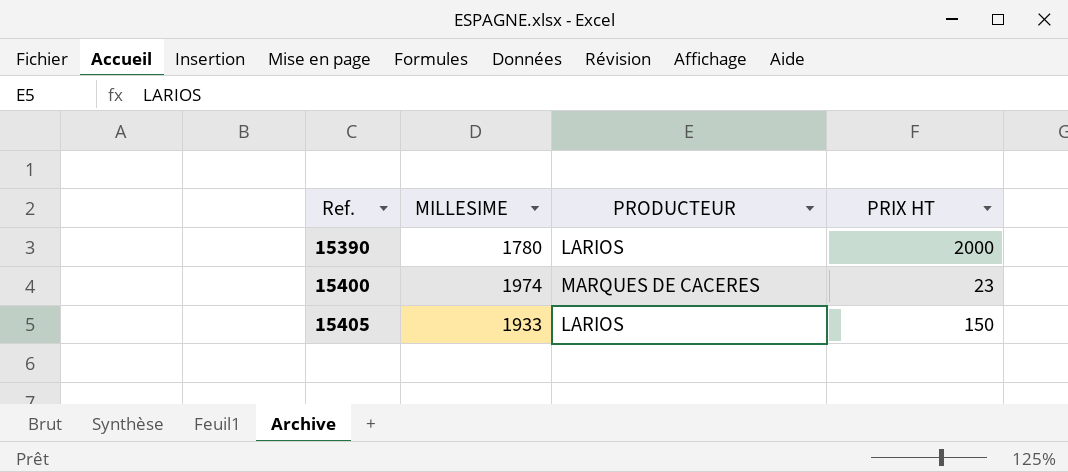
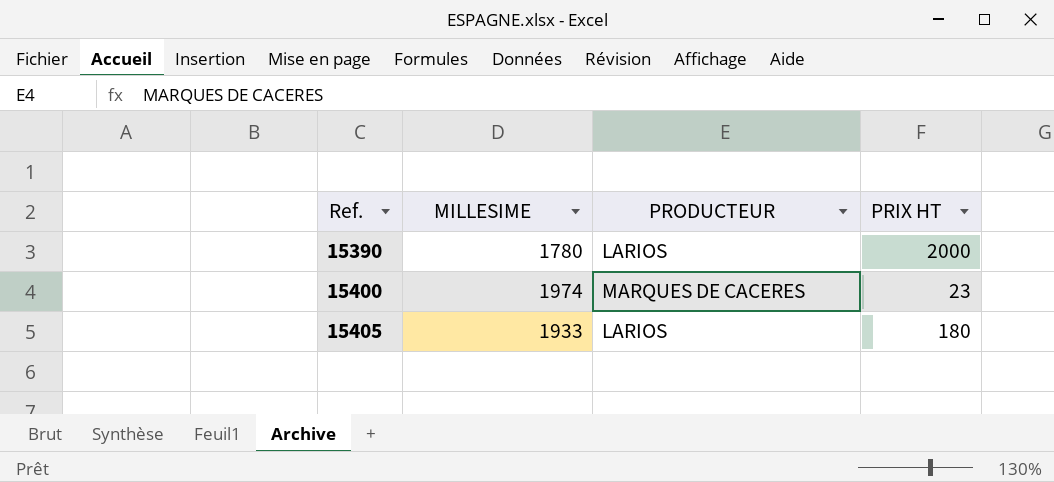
15405 | PRIX HT: 150 -> 180

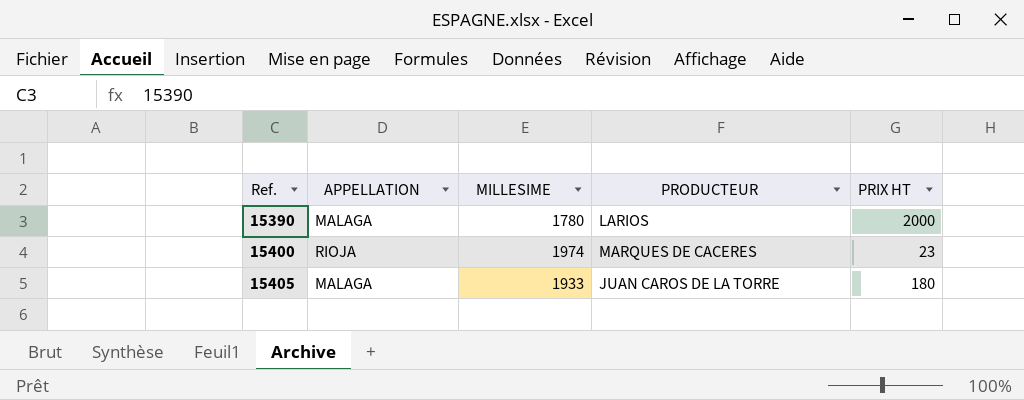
column APPELLATION | position: none -> 2
15405 | PRODUCTEUR: LARIOS -> JUAN CAROS DE LA TORRE

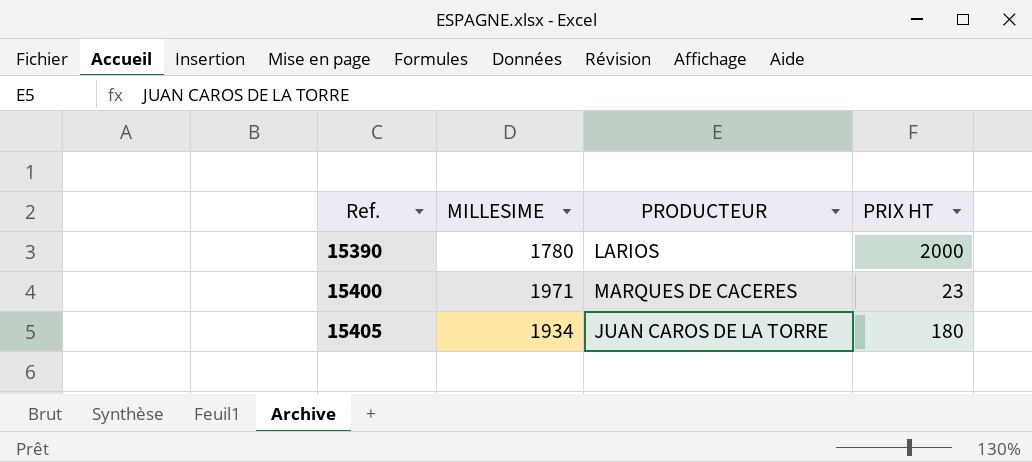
column APPELLATION | position: 2 -> none
15400 | MILLESIME: 1974 -> 1971
15405 | MILLESIME: 1933 -> 1934

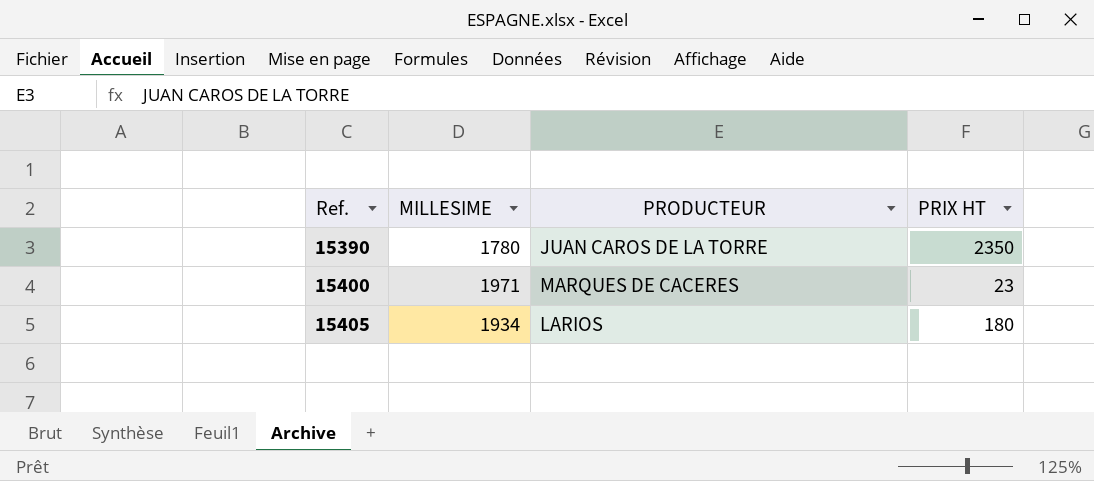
15390 | PRODUCTEUR: LARIOS -> JUAN CAROS DE LA TORRE
15390 | PRIX HT: 2000 -> 2350
15405 | PRODUCTEUR: JUAN CAROS DE LA TORRE -> LARIOS

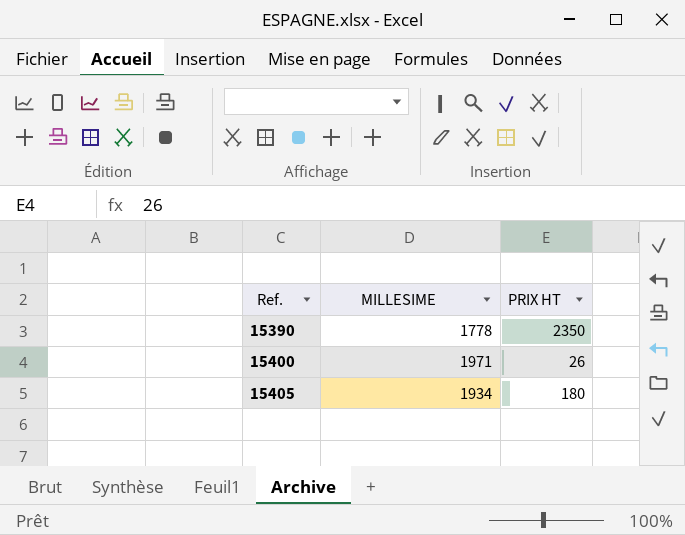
column PRODUCTEUR | position: 3 -> none
15390 | MILLESIME: 1780 -> 1778
15400 | PRIX HT: 23 -> 26

